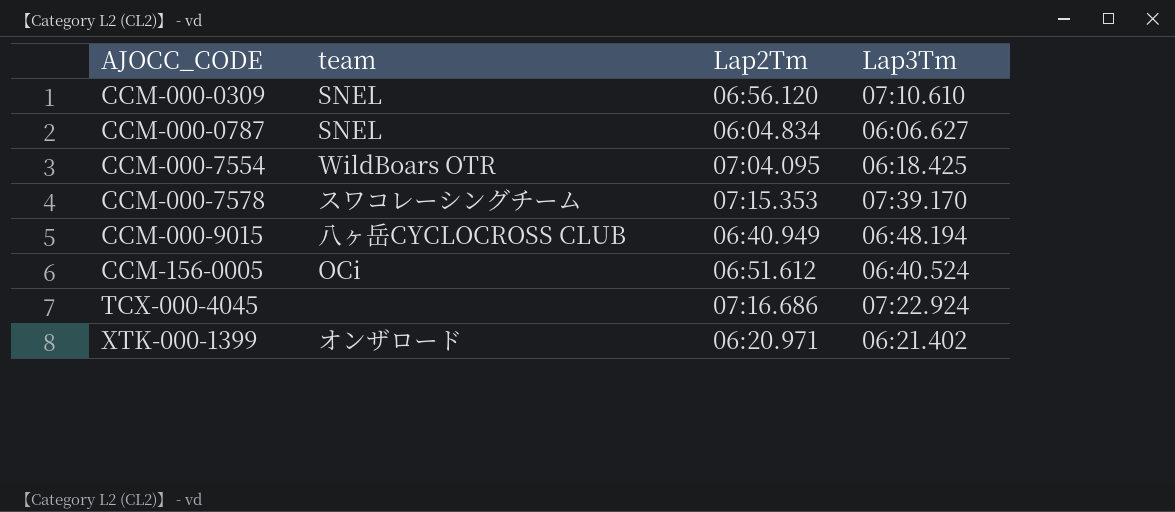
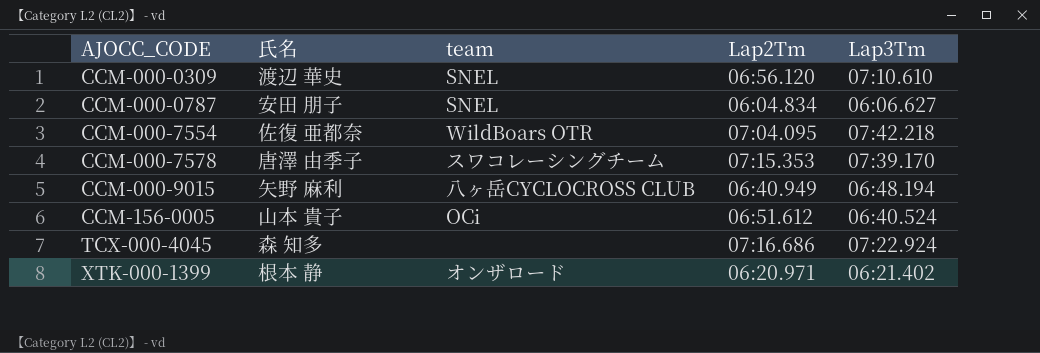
column 氏名 | position: none -> 2
CCM-000-7554 | Lap3Tm: 06:18.425 -> 07:42.218

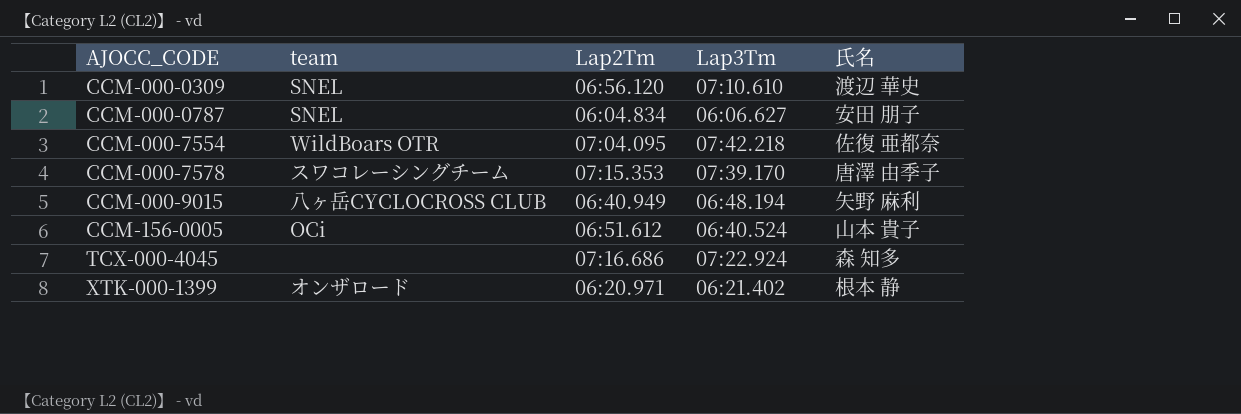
column 氏名 | position: 2 -> 5

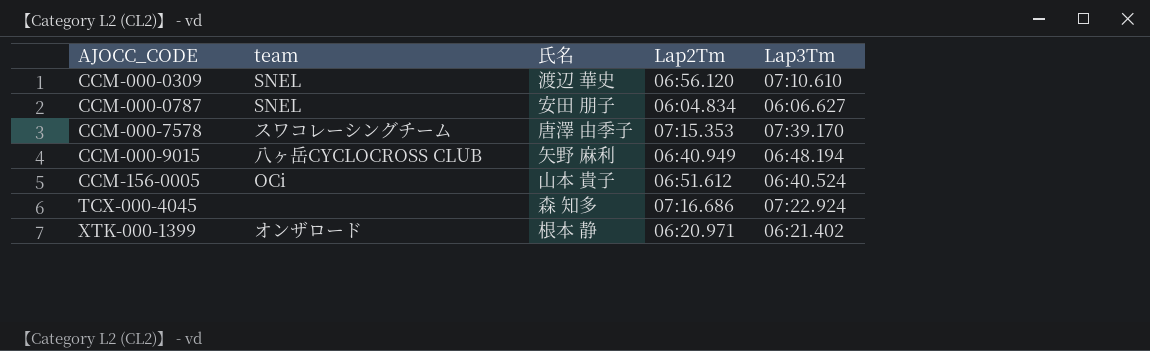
column 氏名 | position: 5 -> 3
row CCM-000-7554: WildBoars OTR | 07:04.095 | 07:42.218 | 佐復 亜都奈 -> none

